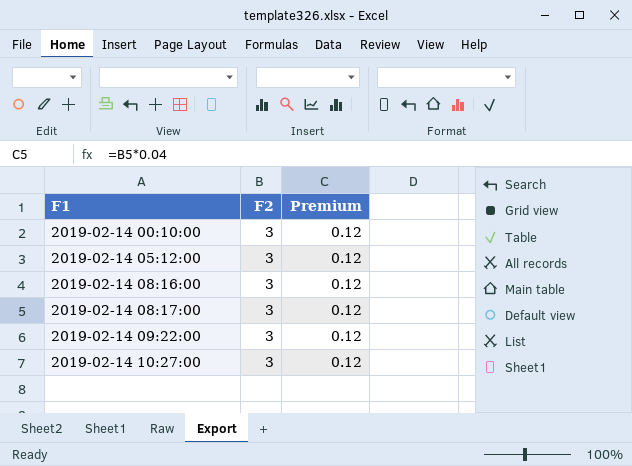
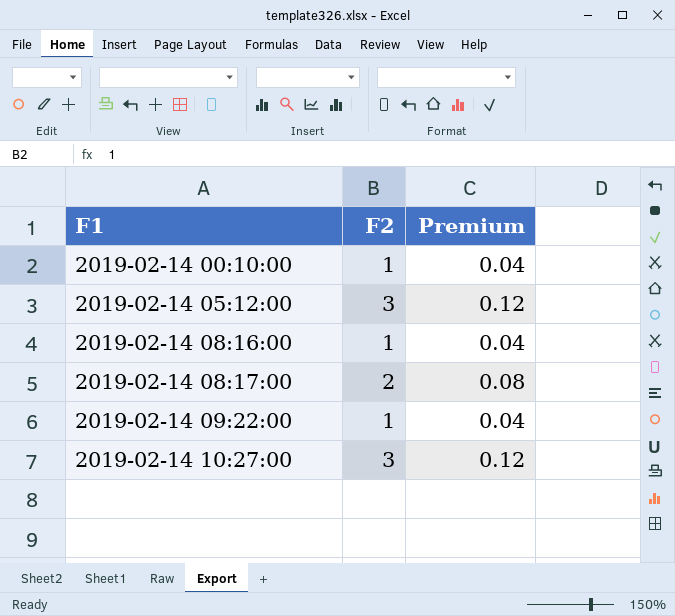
2019-02-14 00:10:00 | F2: 3 -> 1
2019-02-14 00:10:00 | Premium: 0.12 -> 0.04
2019-02-14 08:16:00 | F2: 3 -> 1
2019-02-14 08:16:00 | Premium: 0.12 -> 0.04
2019-02-14 08:17:00 | F2: 3 -> 2
2019-02-14 08:17:00 | Premium: 0.12 -> 0.08
2019-02-14 09:22:00 | F2: 3 -> 1
2019-02-14 09:22:00 | Premium: 0.12 -> 0.04

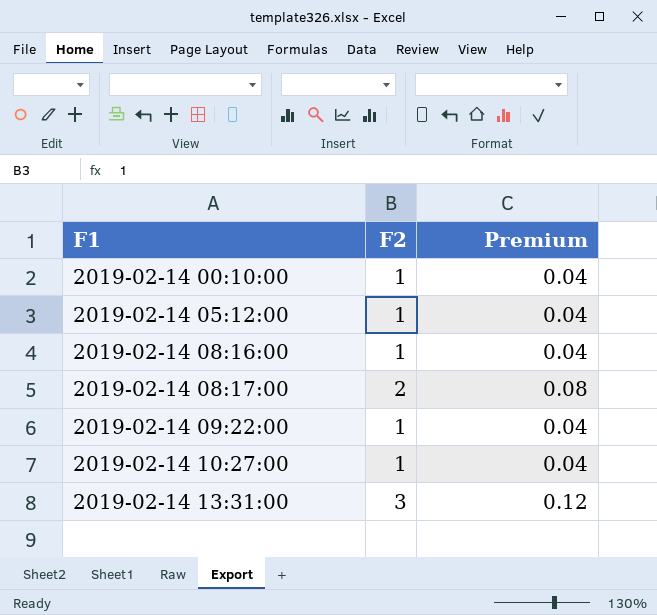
2019-02-14 05:12:00 | F2: 3 -> 1
2019-02-14 05:12:00 | Premium: 0.12 -> 0.04
2019-02-14 10:27:00 | F2: 3 -> 1
2019-02-14 10:27:00 | Premium: 0.12 -> 0.04
row 2019-02-14 13:31:00: none -> 3 | 0.12

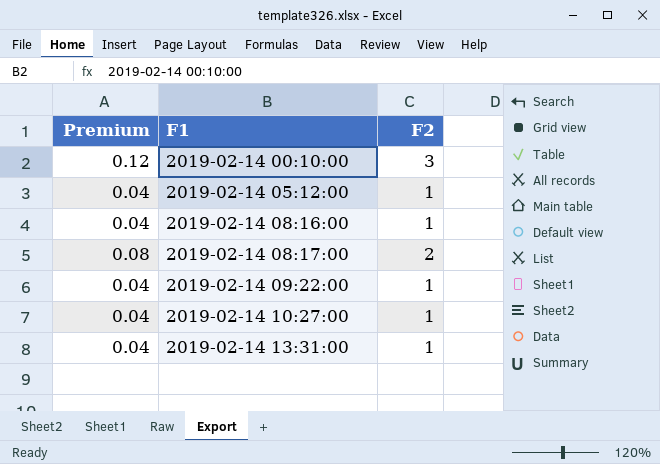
column Premium | position: 3 -> 1
2019-02-14 00:10:00 | Premium: 0.04 -> 0.12
2019-02-14 00:10:00 | F2: 1 -> 3
2019-02-14 13:31:00 | Premium: 0.12 -> 0.04
2019-02-14 13:31:00 | F2: 3 -> 1

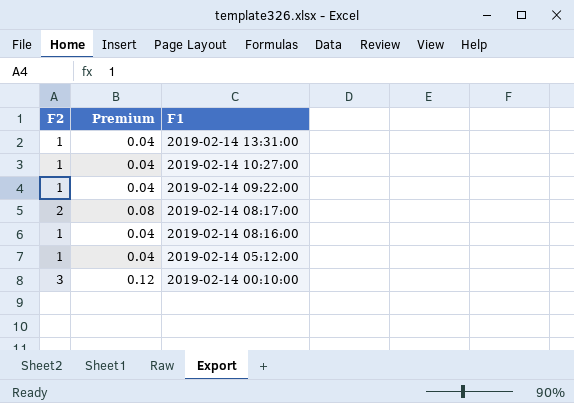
row order: F1 ascending -> F1 descending
column F2 | position: 3 -> 1

